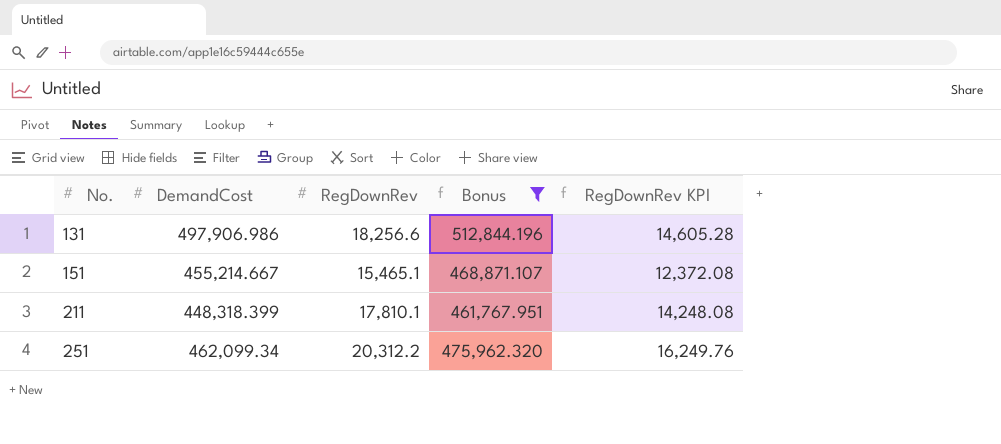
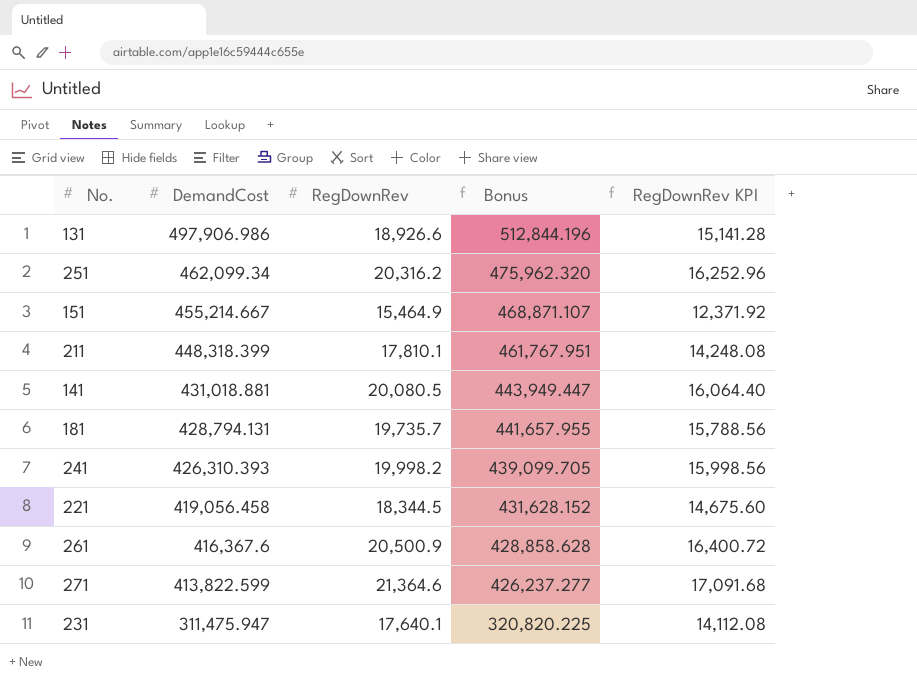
filter: Bonus >= 461,767.951 -> none
row order: No. ascending -> DemandCost descending
131 | RegDownRev: 18,256.6 -> 18,926.6
131 | RegDownRev KPI: 14,605.28 -> 15,141.28
251 | RegDownRev: 20,312.2 -> 20,316.2
251 | RegDownRev KPI: 16,249.76 -> 16,252.96
151 | RegDownRev: 15,465.1 -> 15,464.9
151 | RegDownRev KPI: 12,372.08 -> 12,371.92

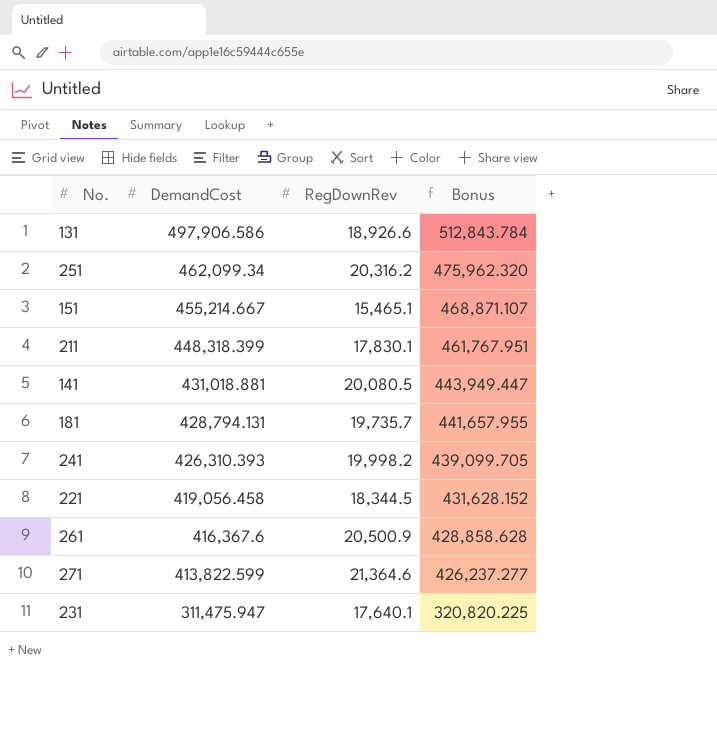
column RegDownRev KPI | formula: [RegDownRev] * 0.8 -> none
131 | DemandCost: 497,906.986 -> 497,906.586
131 | Bonus: 512,844.196 -> 512,843.784
151 | RegDownRev: 15,464.9 -> 15,465.1
211 | RegDownRev: 17,810.1 -> 17,830.1

